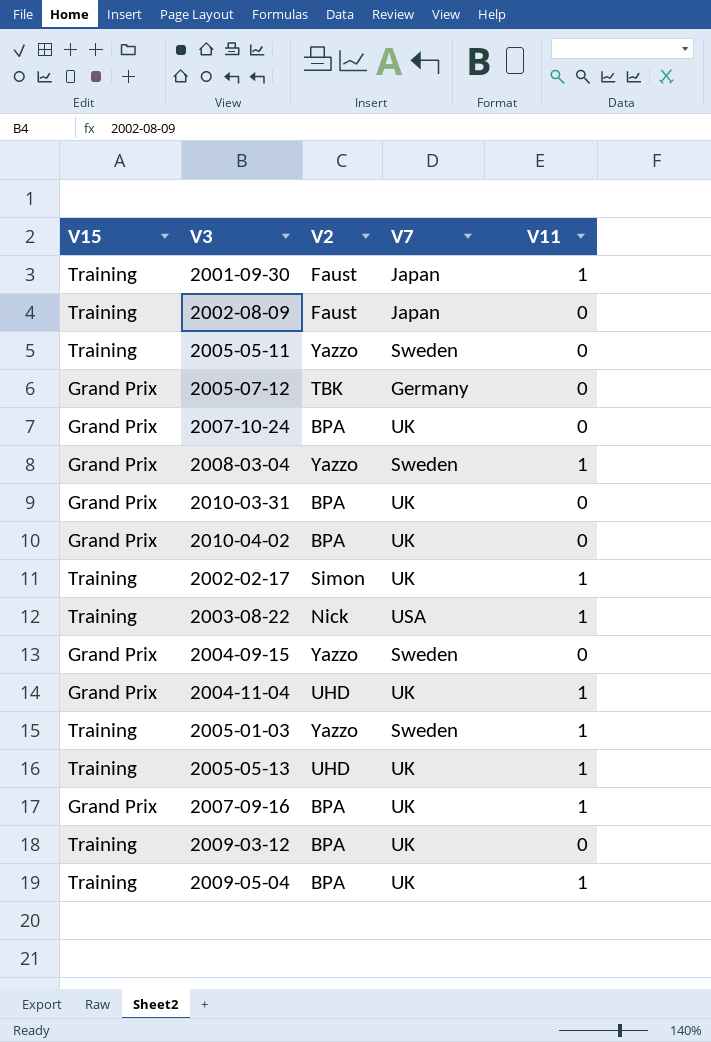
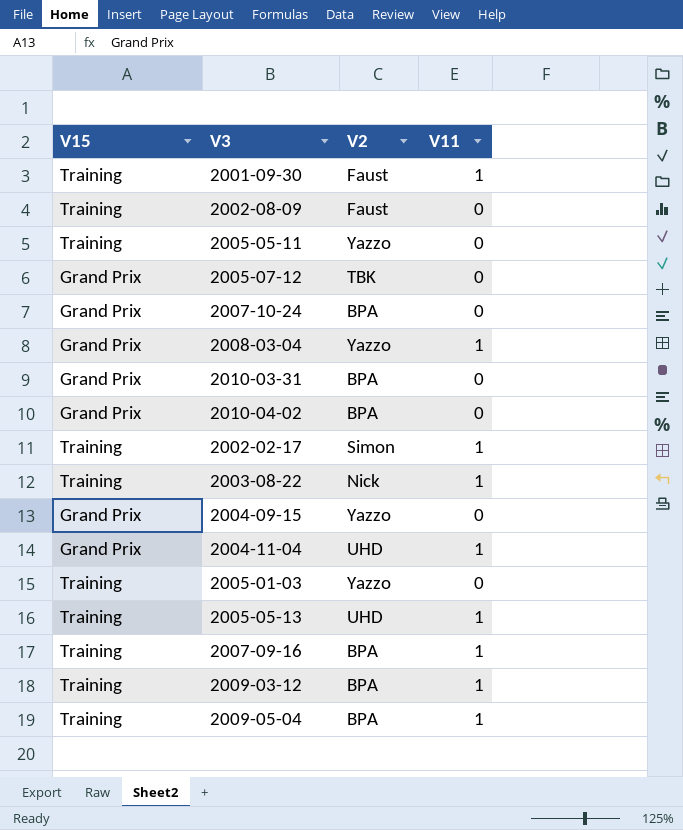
column V7 | position: 4 -> none
2005-01-03 | V11: 1 -> 0
2007-09-16 | V15: Grand Prix -> Training
2009-03-12 | V11: 0 -> 1

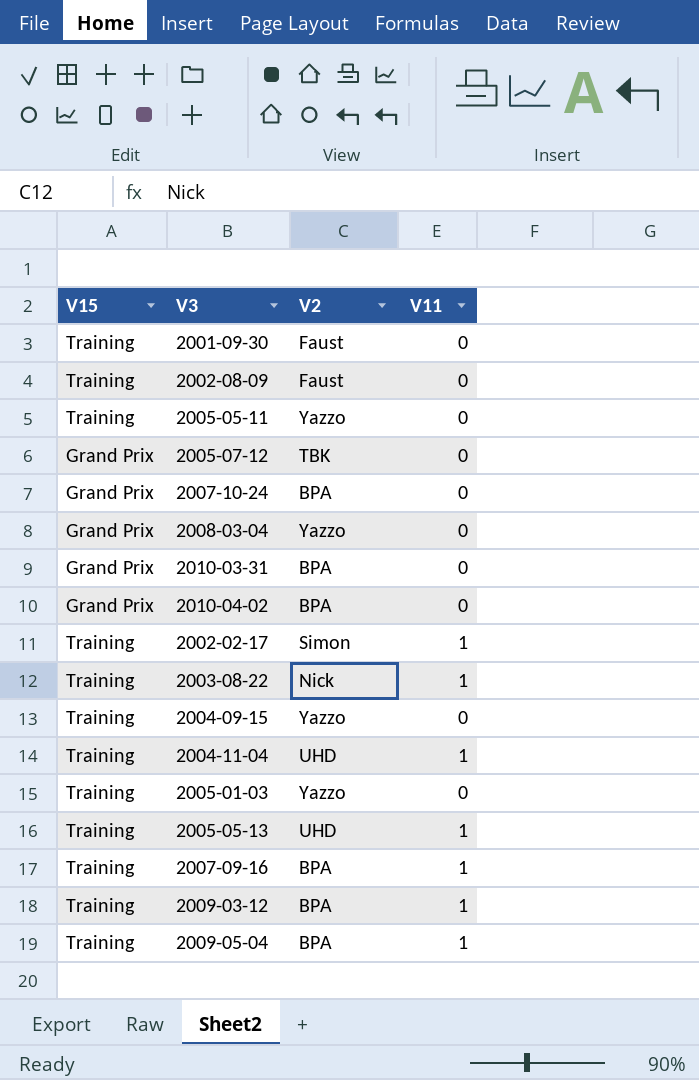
2001-09-30 | V11: 1 -> 0
2008-03-04 | V11: 1 -> 0
2004-09-15 | V15: Grand Prix -> Training
2004-11-04 | V15: Grand Prix -> Training

